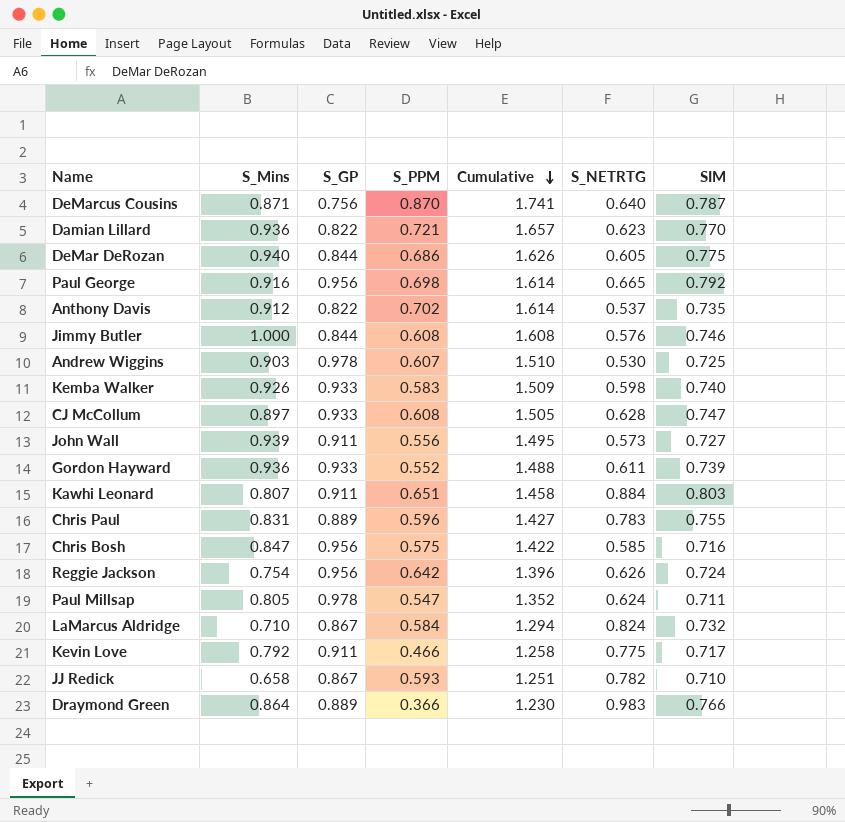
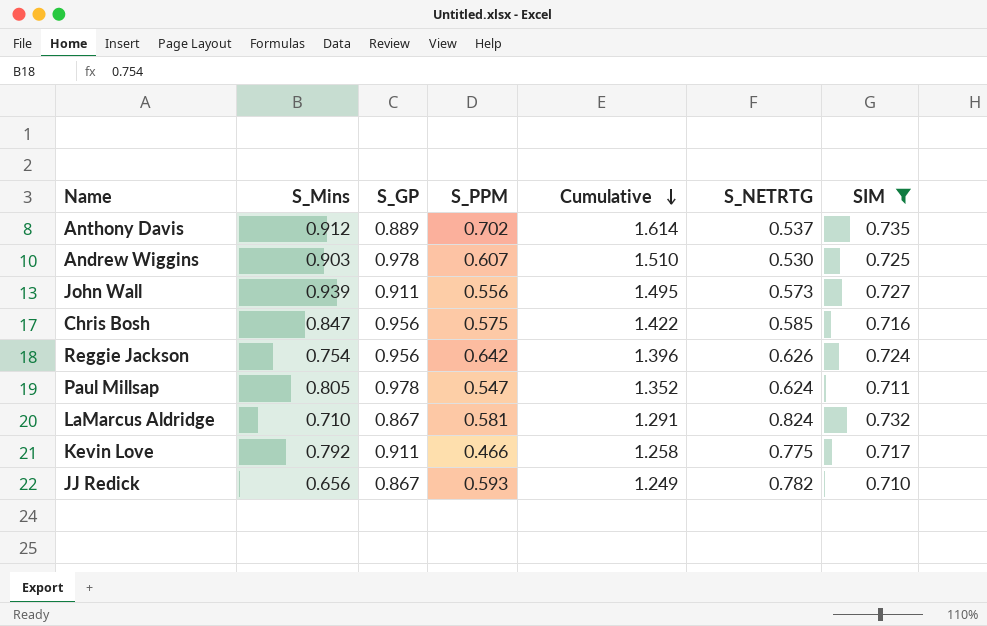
filter: none -> SIM <= 0.735
Anthony Davis | S_GP: 0.822 -> 0.889
LaMarcus Aldridge | S_PPM: 0.584 -> 0.581
LaMarcus Aldridge | Cumulative: 1.294 -> 1.291
JJ Redick | S_Mins: 0.658 -> 0.656
JJ Redick | Cumulative: 1.251 -> 1.249

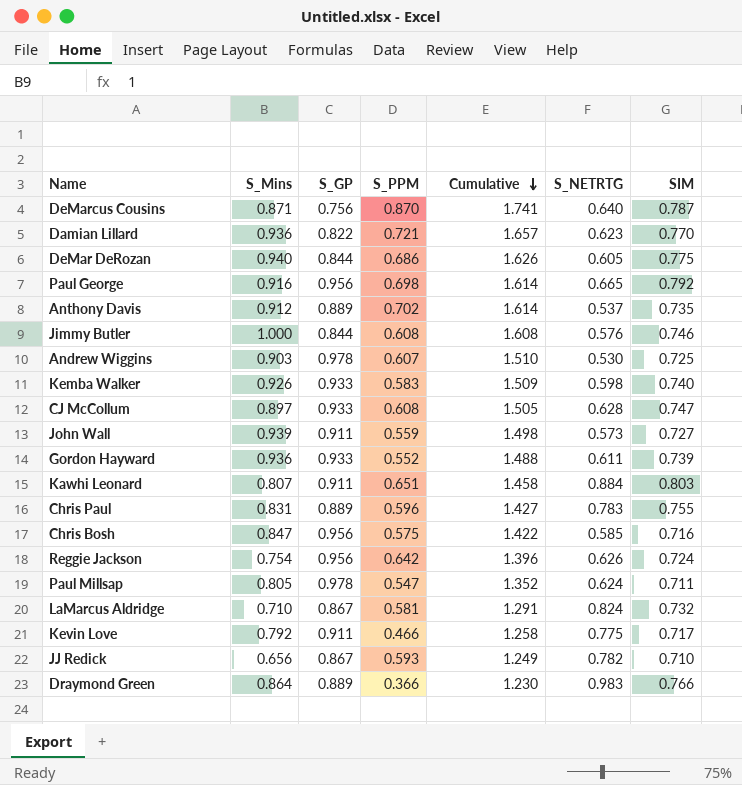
filter: SIM <= 0.735 -> none
John Wall | S_PPM: 0.556 -> 0.559
John Wall | Cumulative: 1.495 -> 1.498

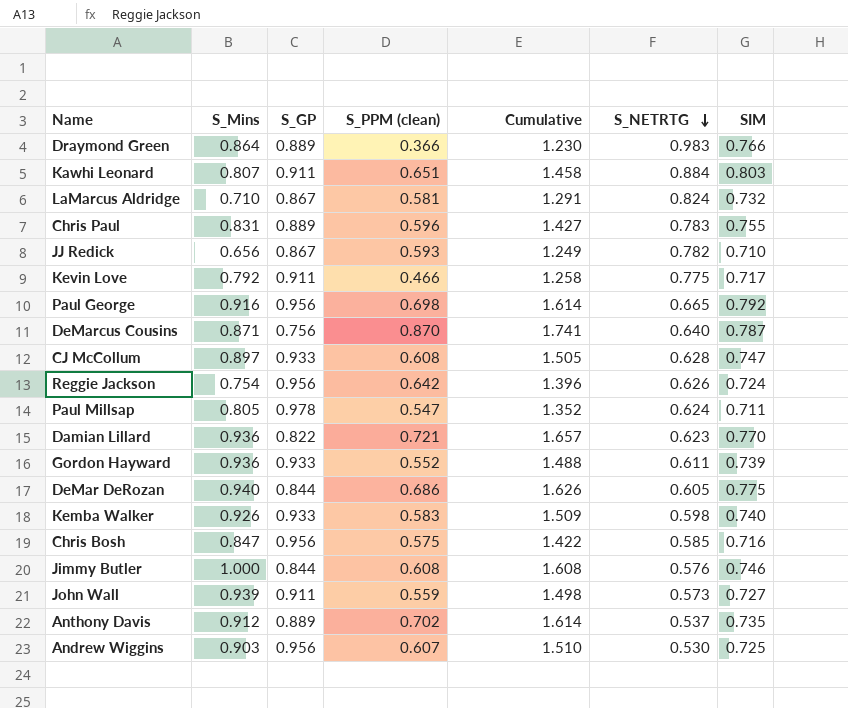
row order: Cumulative descending -> S_NETRTG descending
column name: S_PPM -> S_PPM (clean)
Andrew Wiggins | S_GP: 0.978 -> 0.956

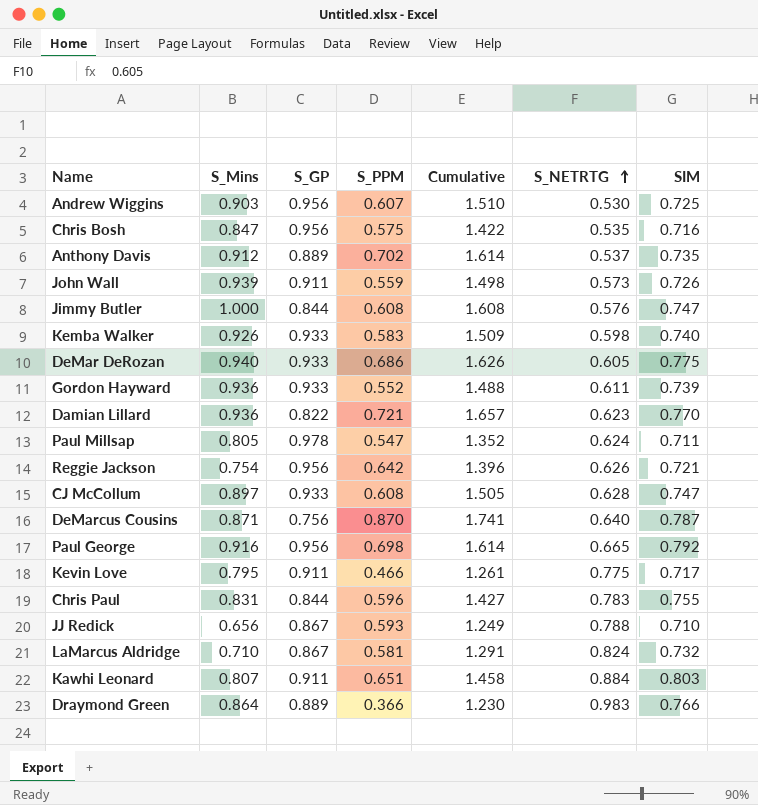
row order: S_NETRTG descending -> S_NETRTG ascending
column name: S_PPM (clean) -> S_PPM
Chris Bosh | S_NETRTG: 0.585 -> 0.535
John Wall | SIM: 0.727 -> 0.726
Jimmy Butler | SIM: 0.746 -> 0.747
DeMar DeRozan | S_GP: 0.844 -> 0.933
Reggie Jackson | SIM: 0.724 -> 0.721
Kevin Love | S_Mins: 0.792 -> 0.795
Kevin Love | Cumulative: 1.258 -> 1.261
Chris Paul | S_GP: 0.889 -> 0.844
JJ Redick | S_NETRTG: 0.782 -> 0.788

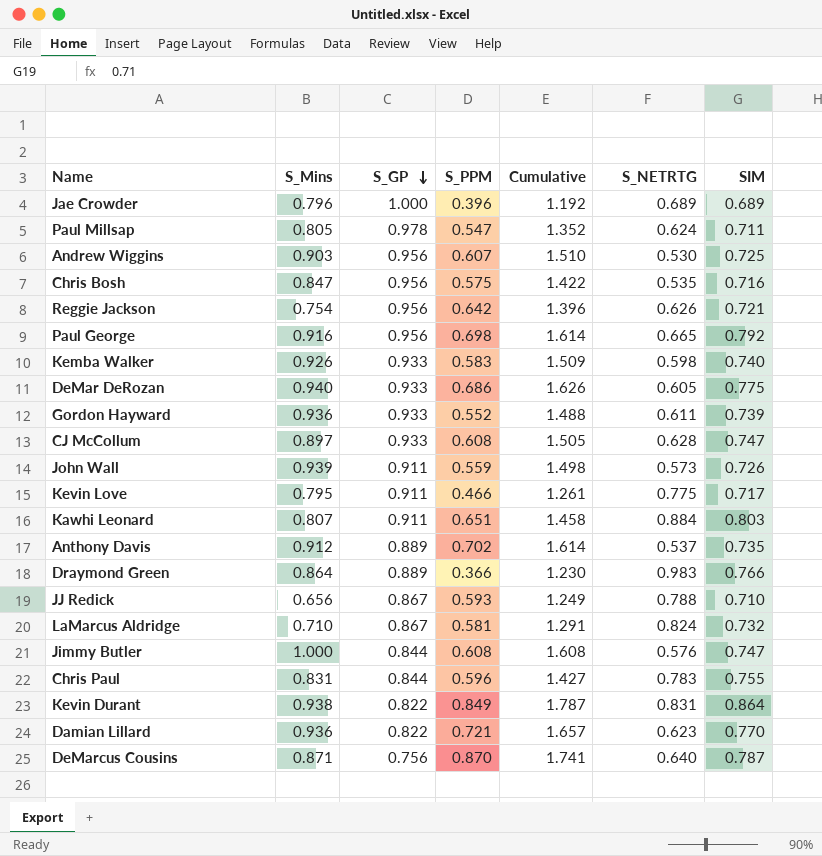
row order: S_NETRTG ascending -> S_GP descending
row Jae Crowder: none -> 0.796 | 1.000 | 0.396 | 1.192 | 0.689 | 0.689
row Kevin Durant: none -> 0.938 | 0.822 | 0.849 | 1.787 | 0.831 | 0.864

